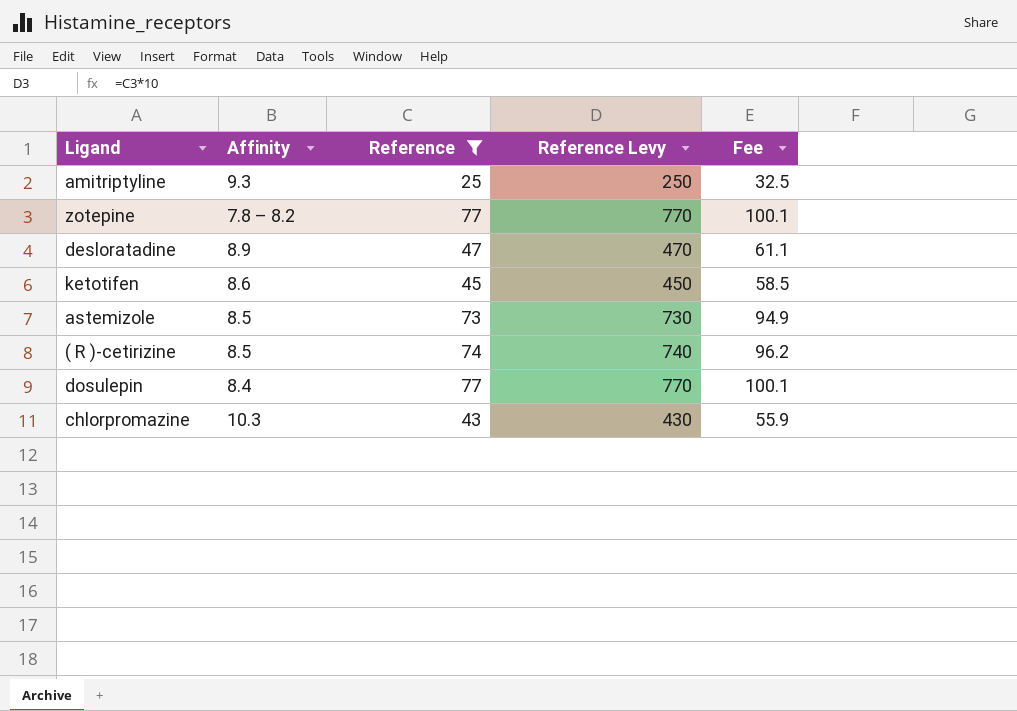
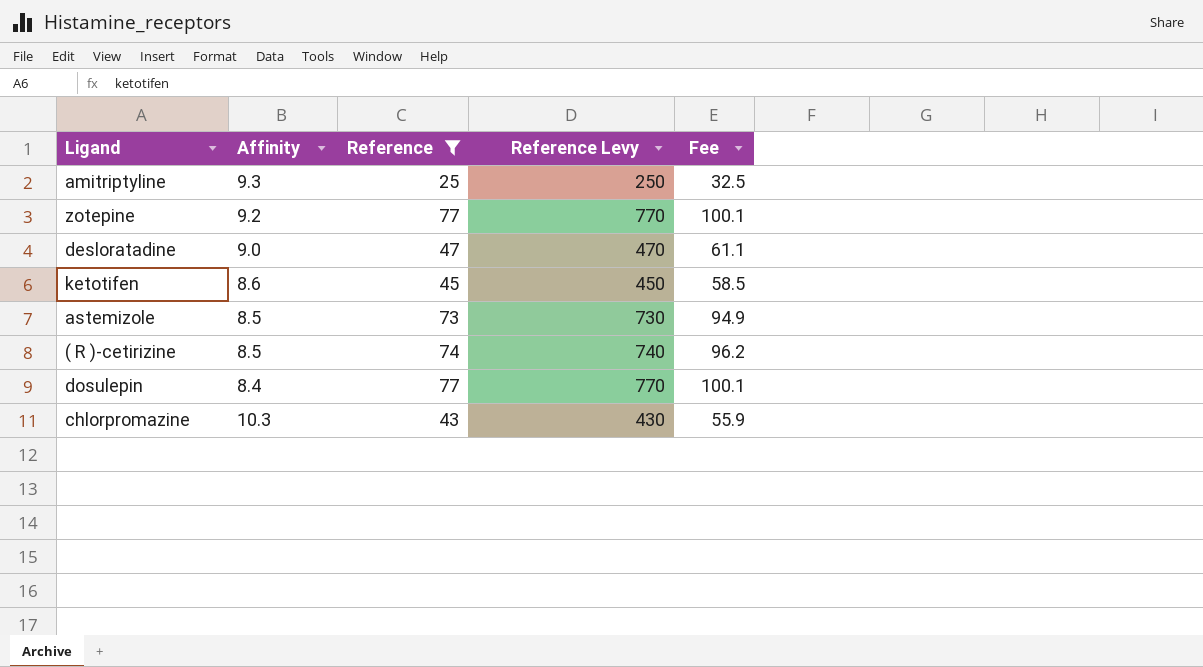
zotepine | Affinity: 7.8 – 8.2 -> 9.2
desloratadine | Affinity: 8.9 -> 9.0

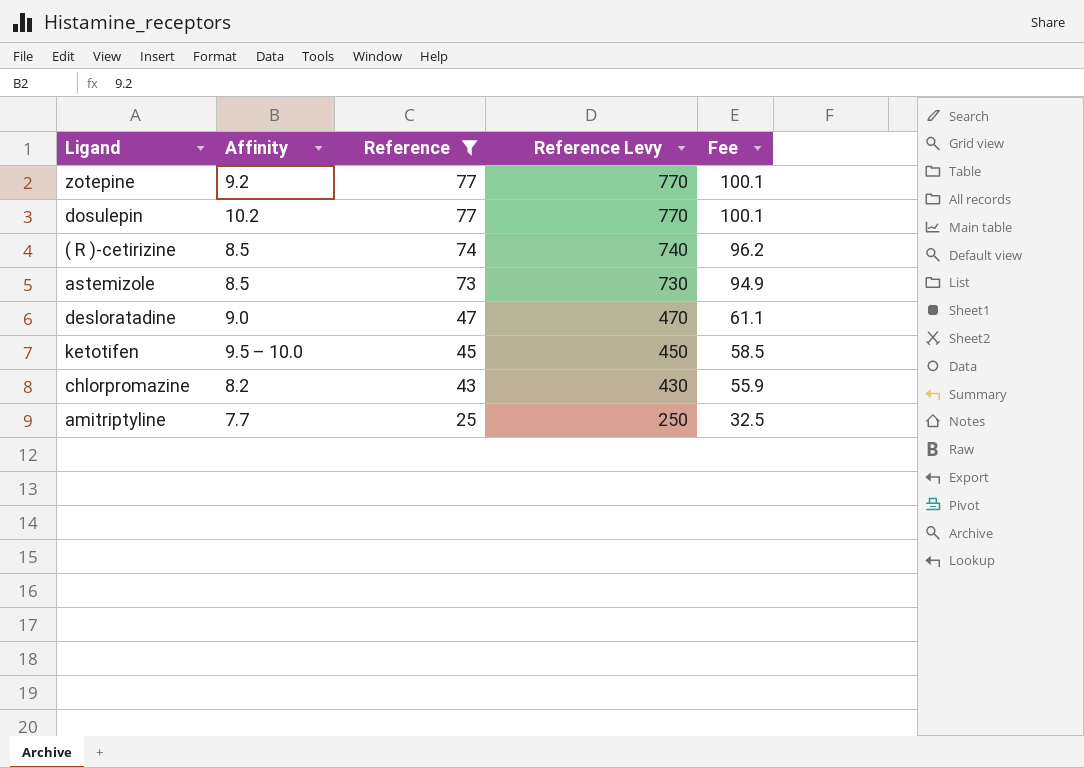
row order: none -> Reference descending
dosulepin | Affinity: 8.4 -> 10.2
ketotifen | Affinity: 8.6 -> 9.5 – 10.0
chlorpromazine | Affinity: 10.3 -> 8.2
amitriptyline | Affinity: 9.3 -> 7.7

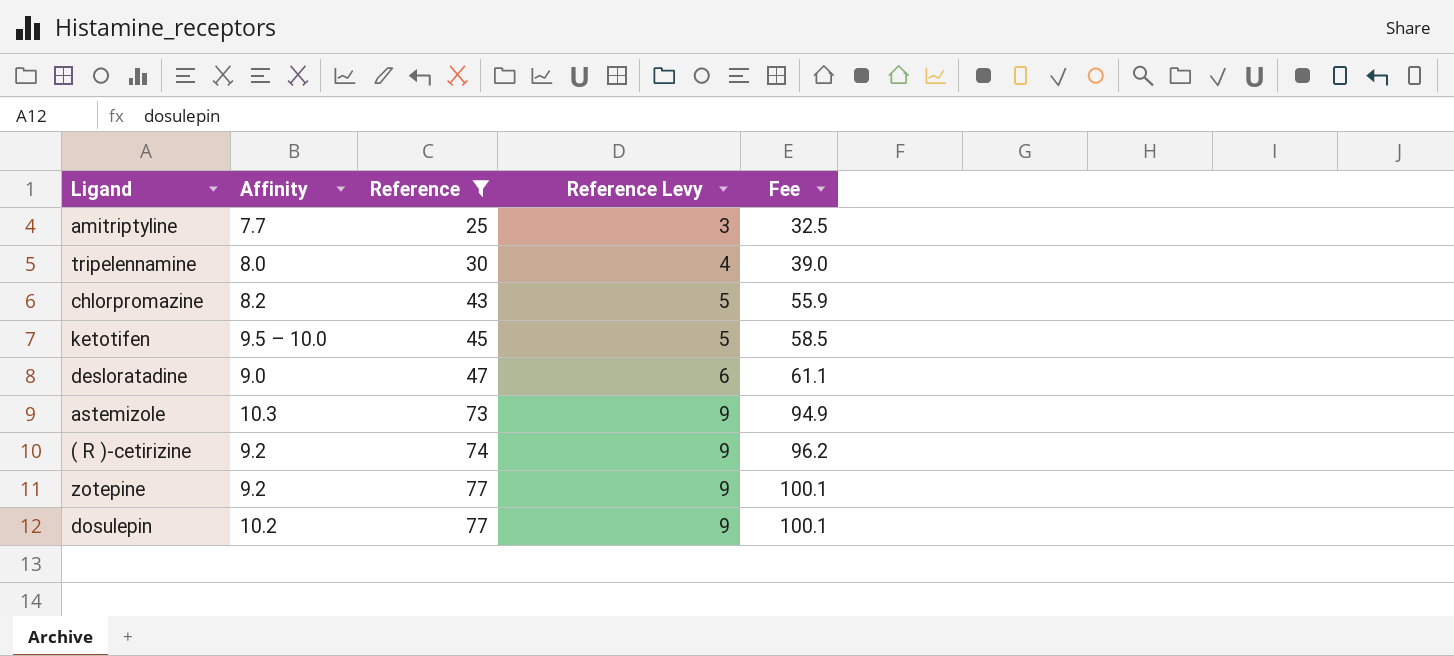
row order: Reference descending -> Reference ascending
column Reference Levy | formula: [Reference] * 10 -> [Reference] * 0.12
row tripelennamine: none -> 8.0 | 30 | 4 | 39.0
astemizole | Affinity: 8.5 -> 10.3
( R )-cetirizine | Affinity: 8.5 -> 9.2

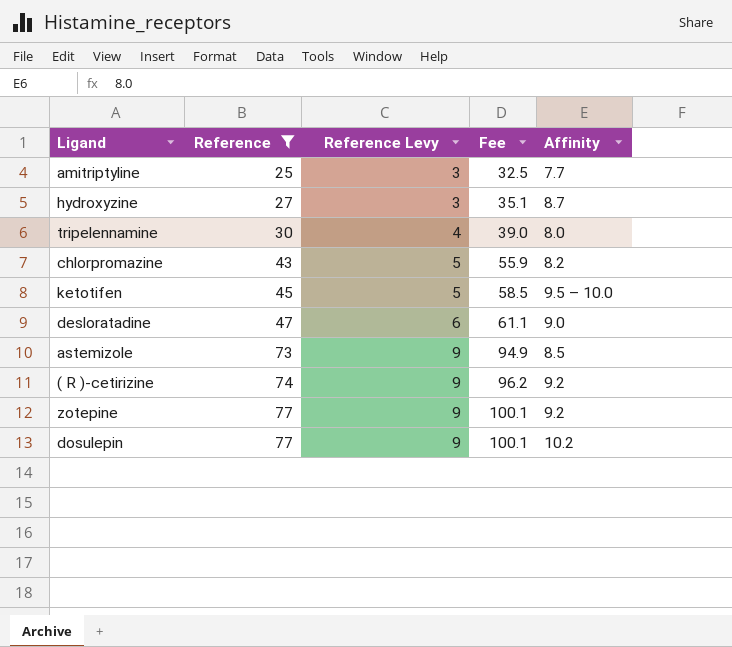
column Affinity | position: 2 -> 5
row hydroxyzine: none -> 27 | 3 | 35.1 | 8.7
astemizole | Affinity: 10.3 -> 8.5

